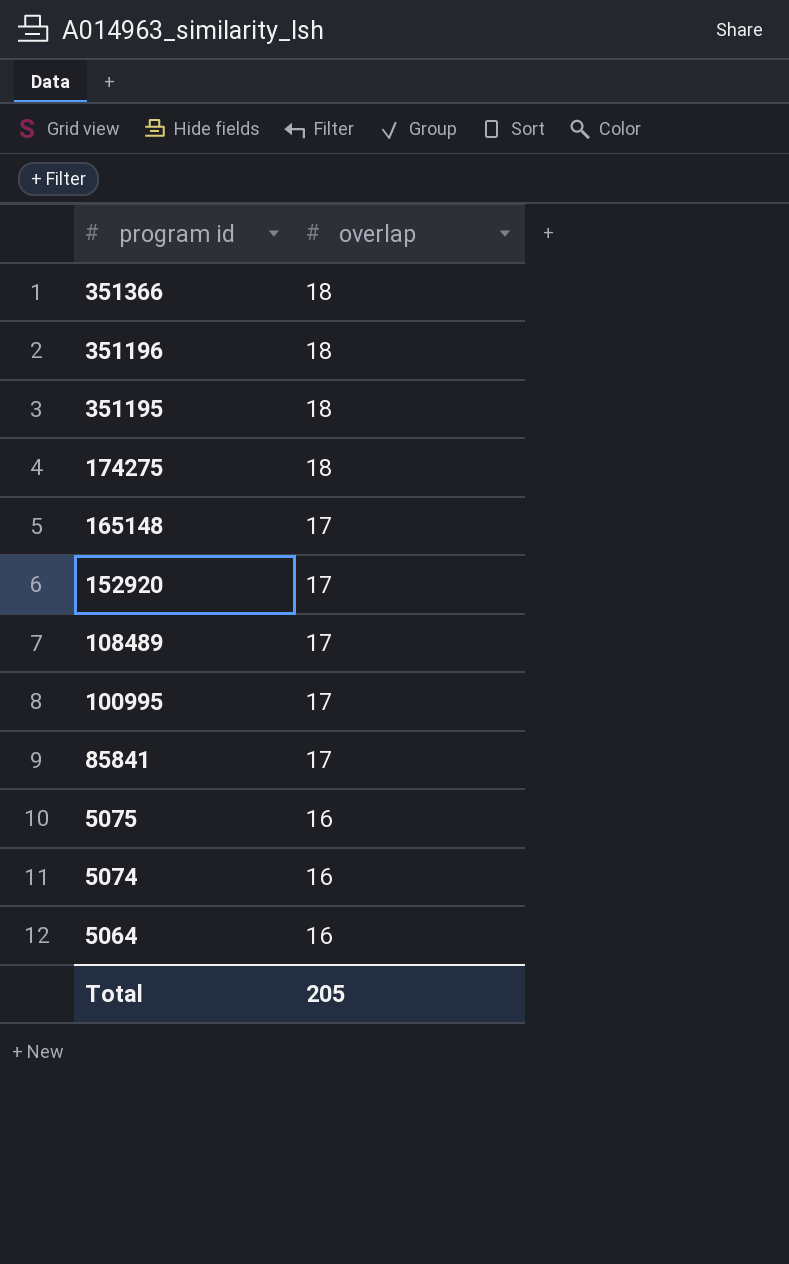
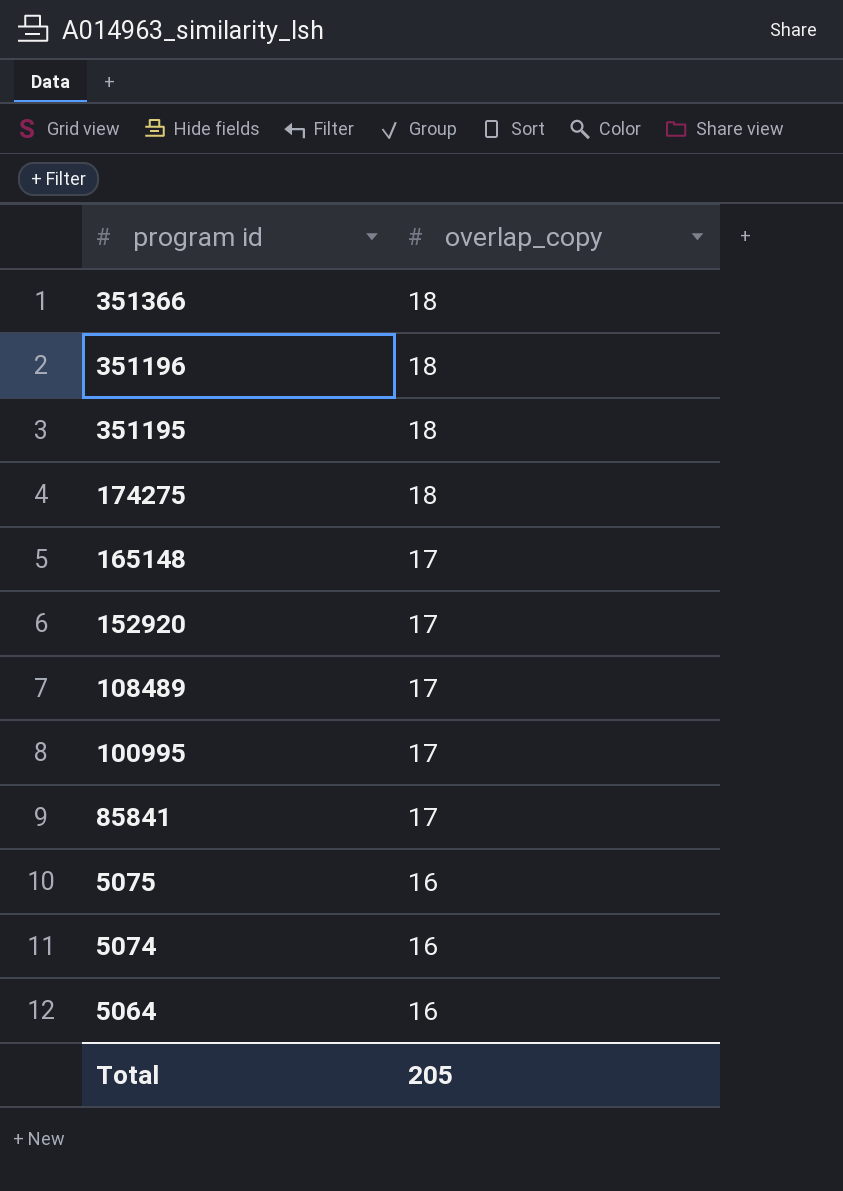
column name: overlap -> overlap_copy

